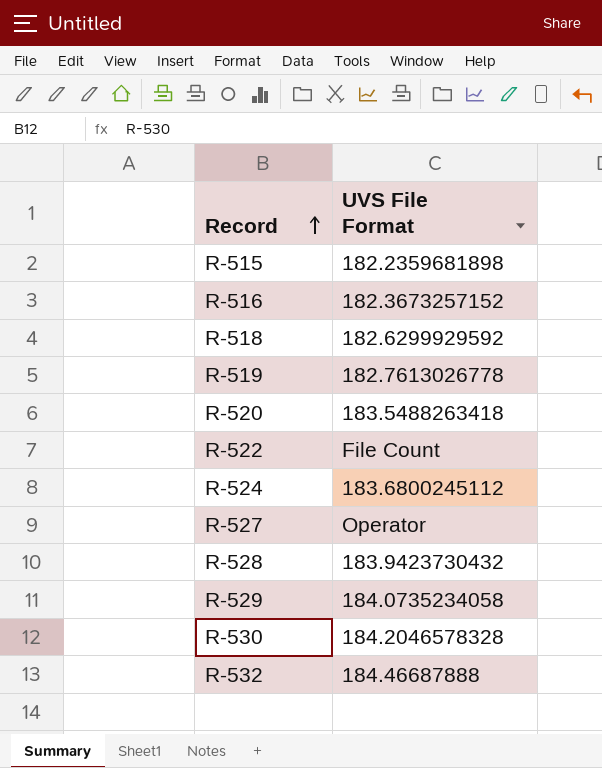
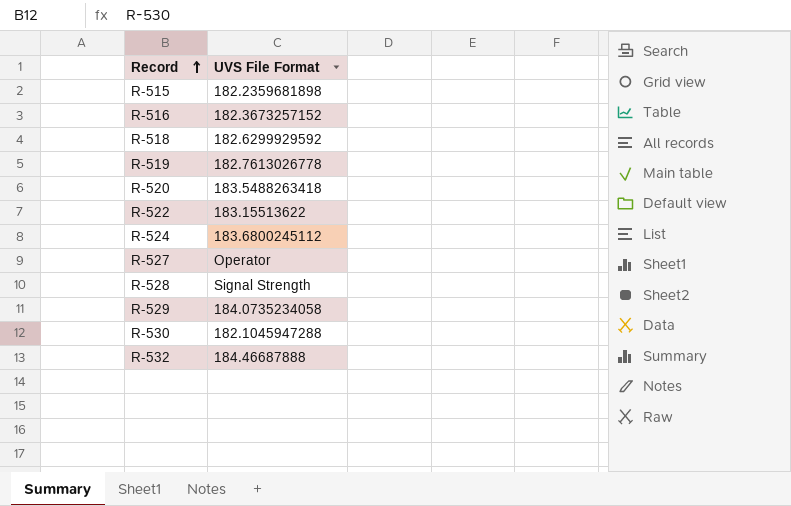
R-522 | UVS File Format: File Count -> 183.15513622
R-528 | UVS File Format: 183.9423730432 -> Signal Strength
R-530 | UVS File Format: 184.2046578328 -> 182.1045947288

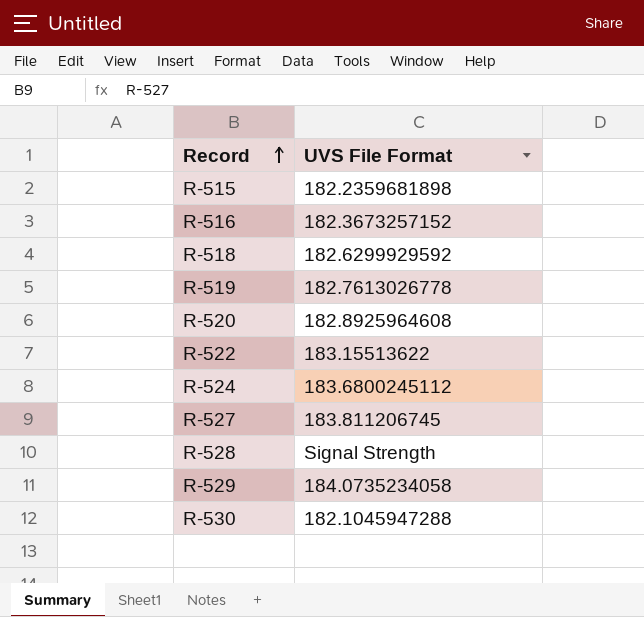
row R-532: 184.46687888 -> none
R-520 | UVS File Format: 183.5488263418 -> 182.8925964608
R-527 | UVS File Format: Operator -> 183.811206745

